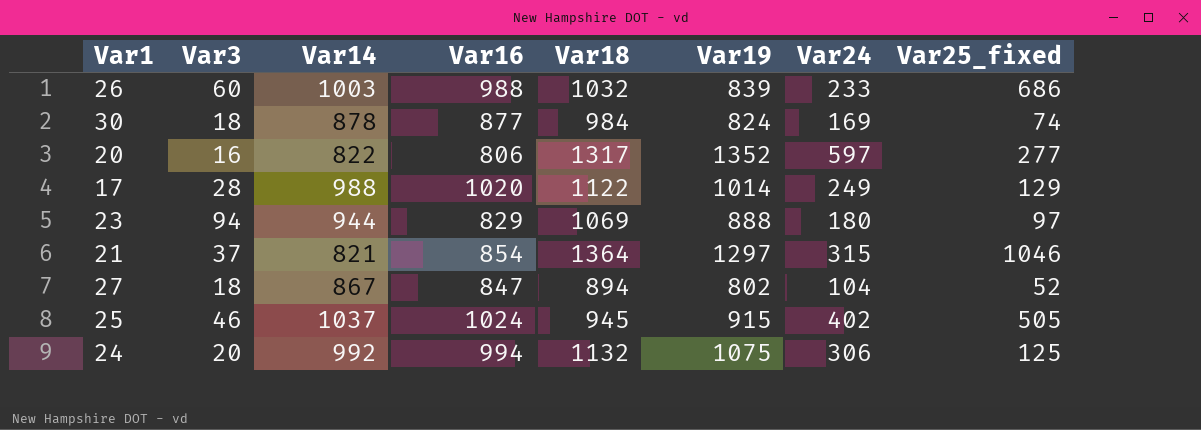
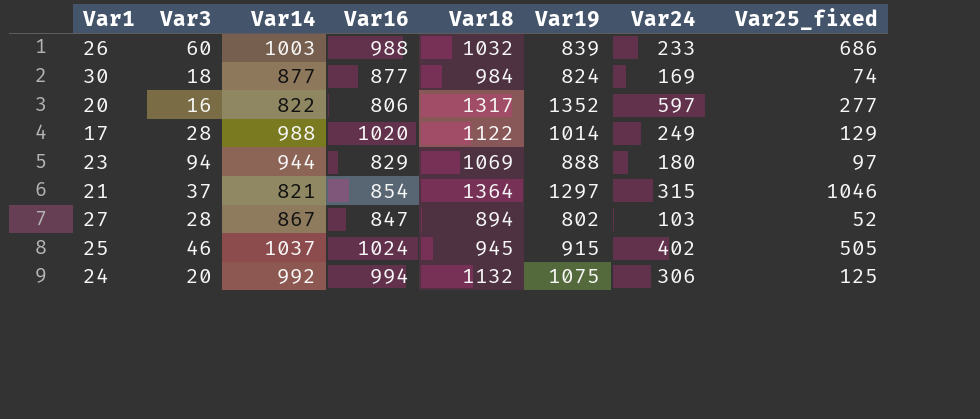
30 | Var14: 878 -> 877
27 | Var3: 18 -> 28
27 | Var24: 104 -> 103

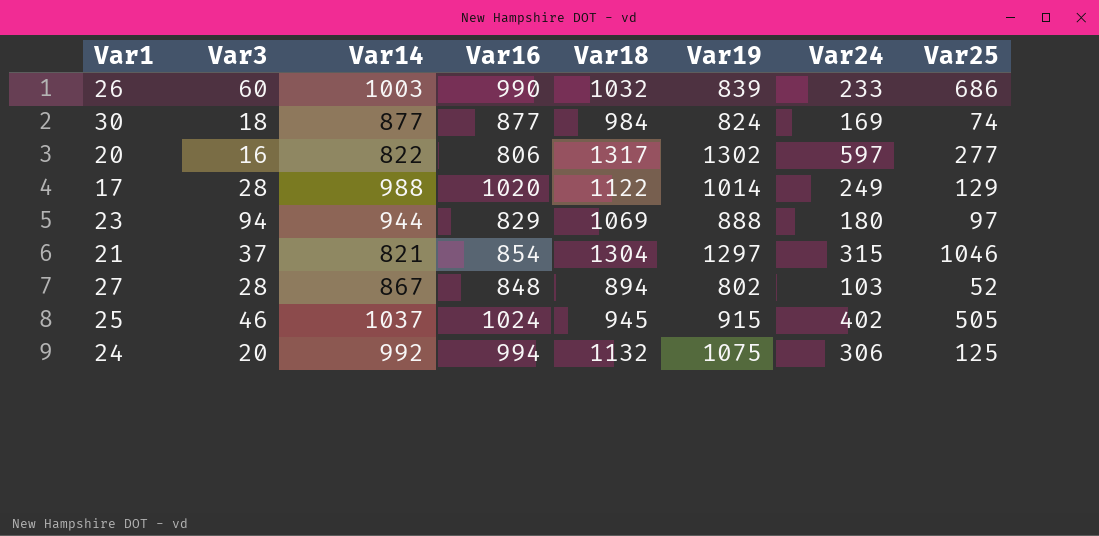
column name: Var25_fixed -> Var25
26 | Var16: 988 -> 990
20 | Var19: 1352 -> 1302
21 | Var18: 1364 -> 1304
27 | Var16: 847 -> 848

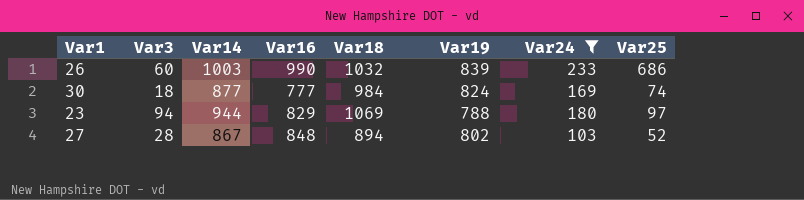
filter: none -> Var24 <= 233
30 | Var16: 877 -> 777
23 | Var19: 888 -> 788

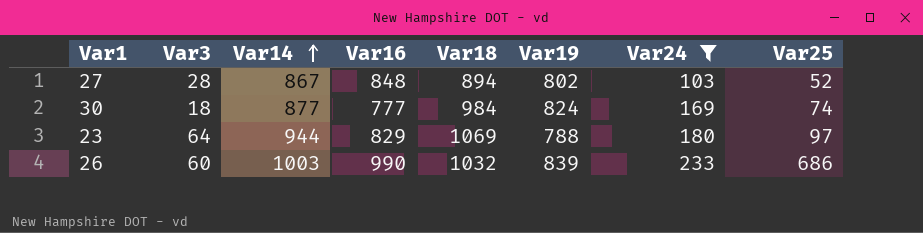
row order: none -> Var14 ascending
23 | Var3: 94 -> 64

